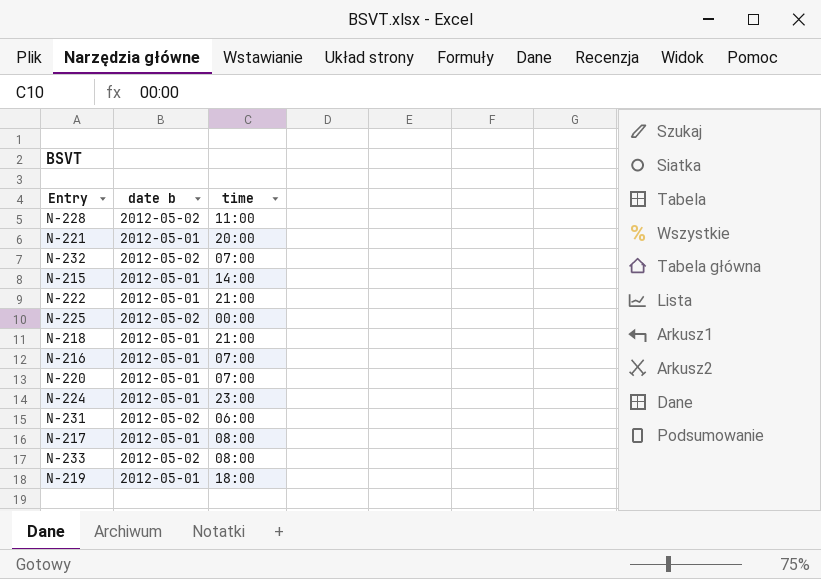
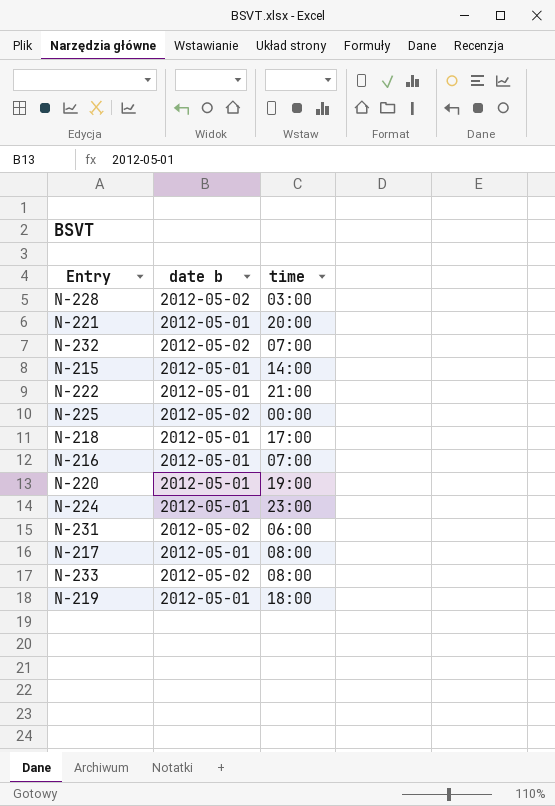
N-228 | time: 11:00 -> 03:00
N-218 | time: 21:00 -> 17:00
N-220 | time: 07:00 -> 19:00

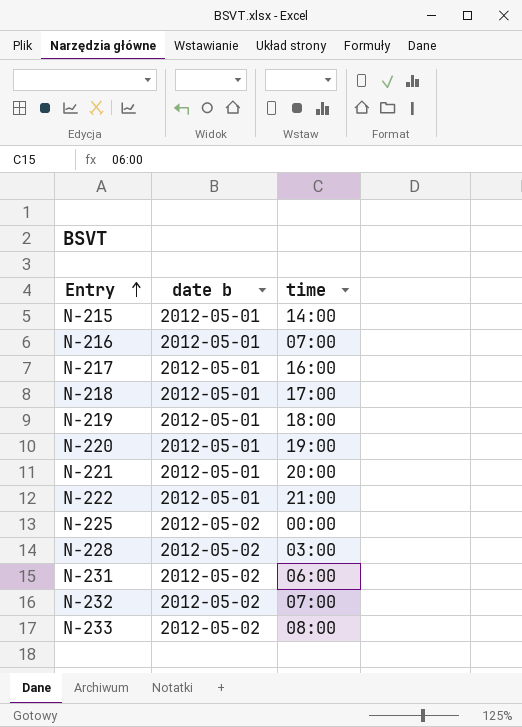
row order: none -> Entry ascending
row N-224: 2012-05-01 | 23:00 -> none
N-217 | time: 08:00 -> 16:00

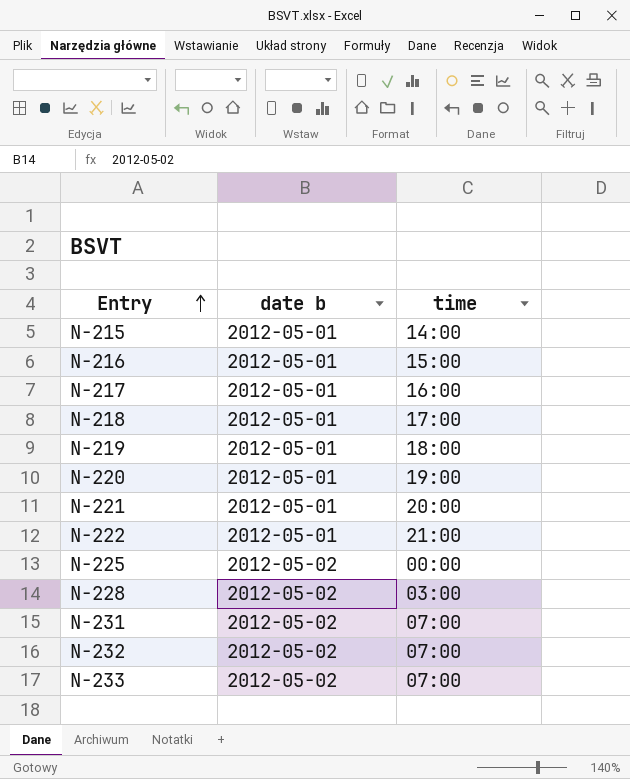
N-216 | time: 07:00 -> 15:00
N-231 | time: 06:00 -> 07:00
N-233 | time: 08:00 -> 07:00

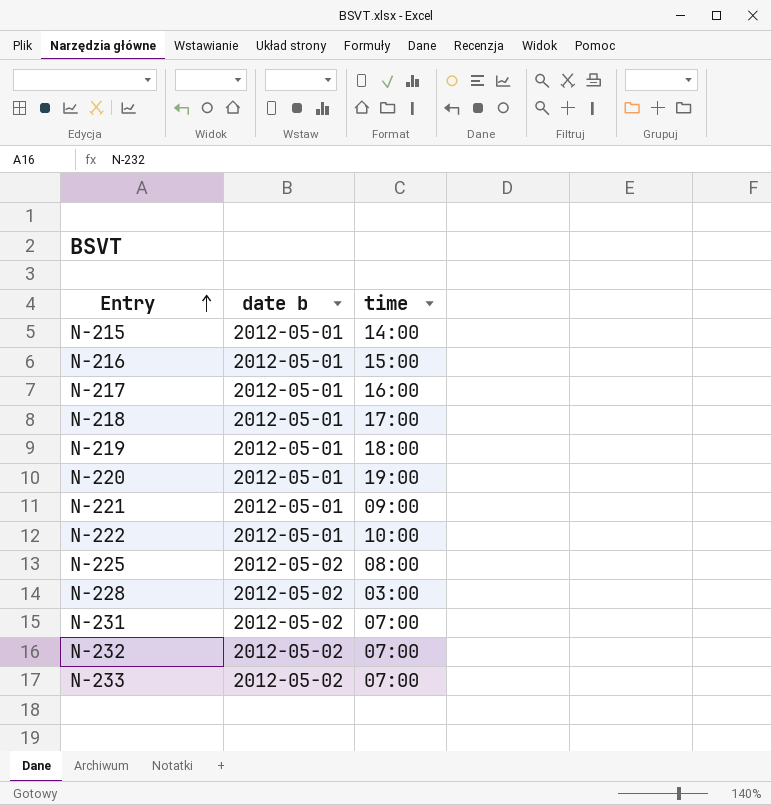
N-221 | time: 20:00 -> 09:00
N-222 | time: 21:00 -> 10:00
N-225 | time: 00:00 -> 08:00

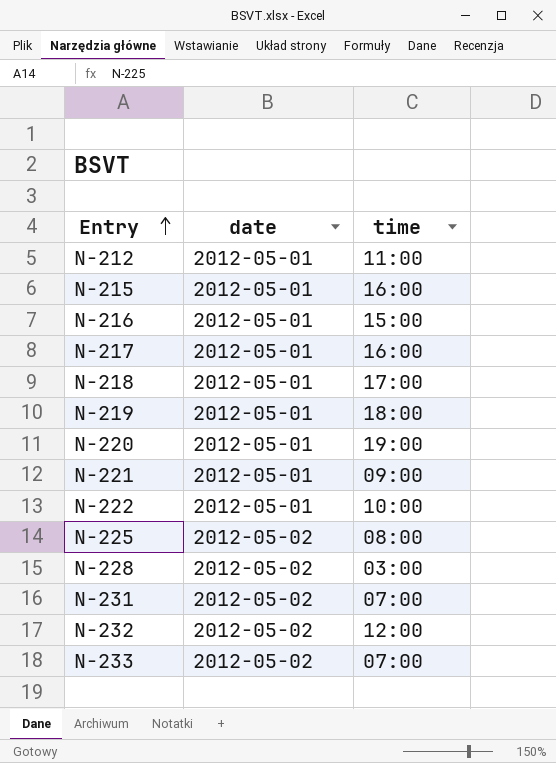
column name: date b -> date
row N-212: none -> 2012-05-01 | 11:00
N-215 | time: 14:00 -> 16:00
N-232 | time: 07:00 -> 12:00

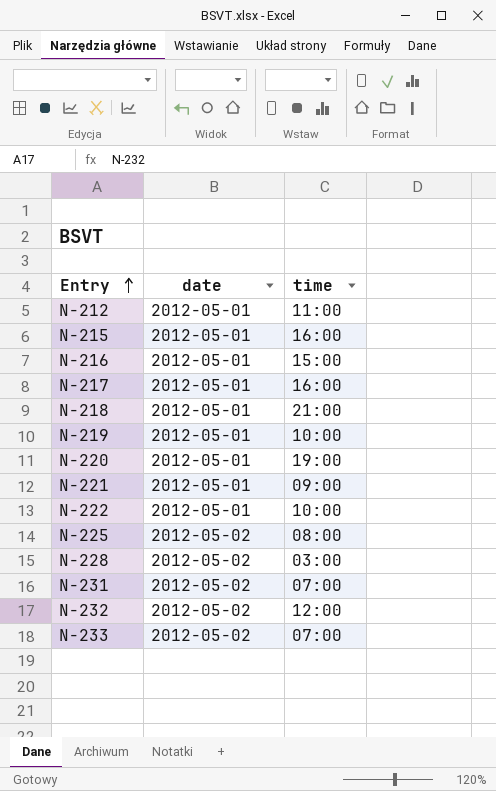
N-218 | time: 17:00 -> 21:00
N-219 | time: 18:00 -> 10:00

